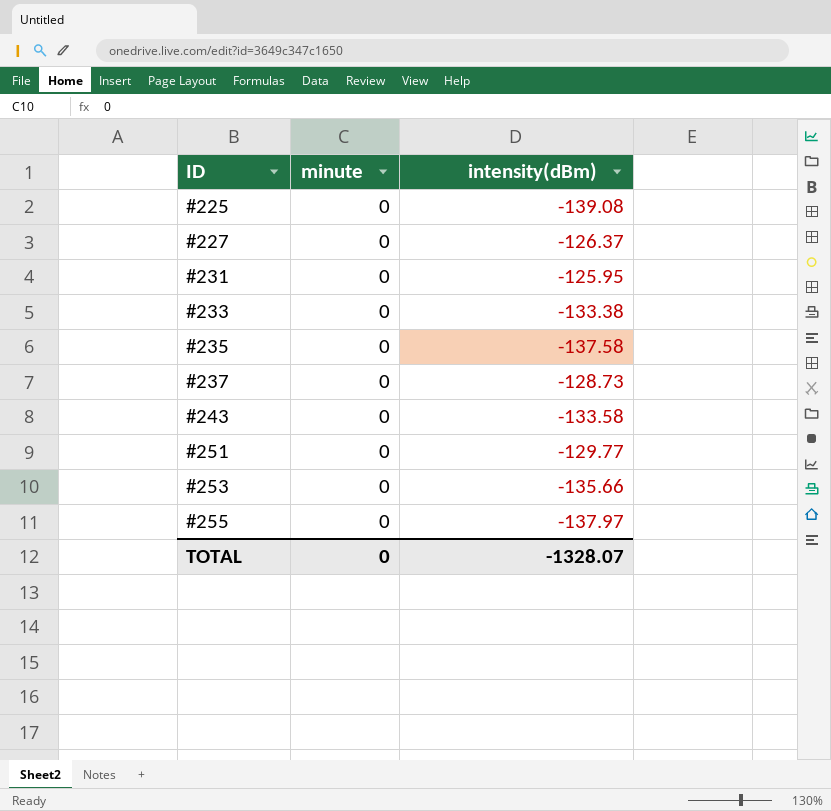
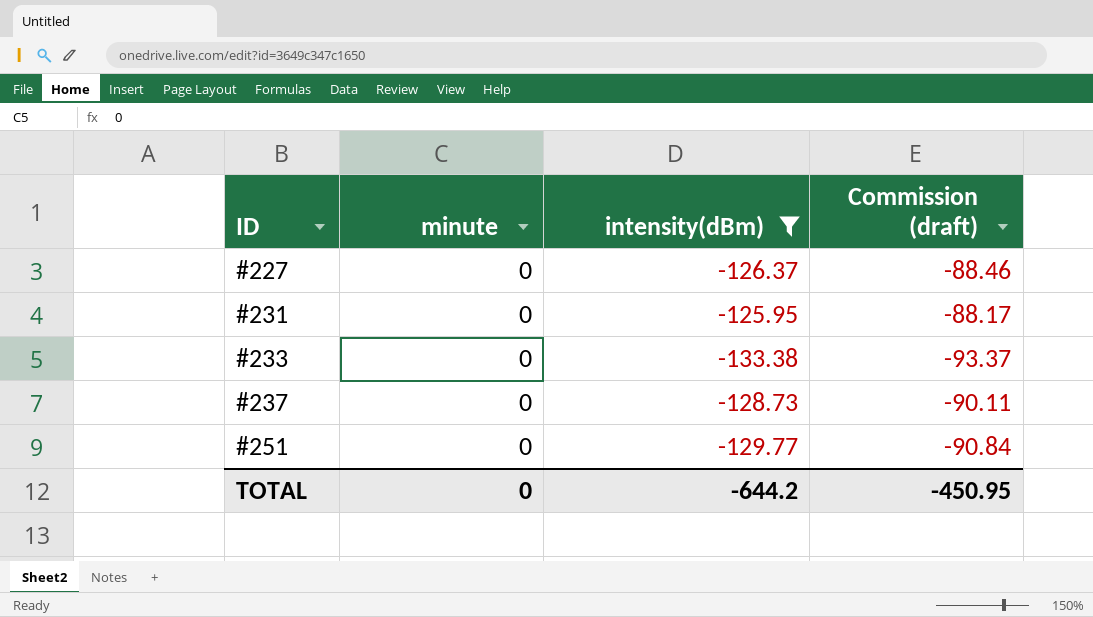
filter: none -> intensity(dBm) >= -133.38
column Commission (draft) | formula: none -> [intensity(dBm)] * 0.7
TOTAL | intensity(dBm): -1328.07 -> -644.2

